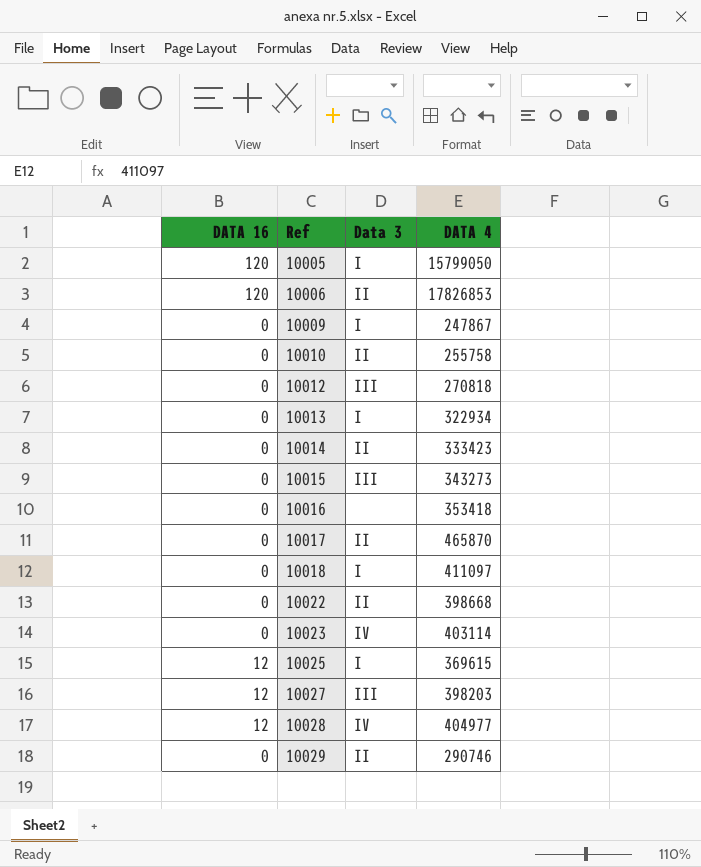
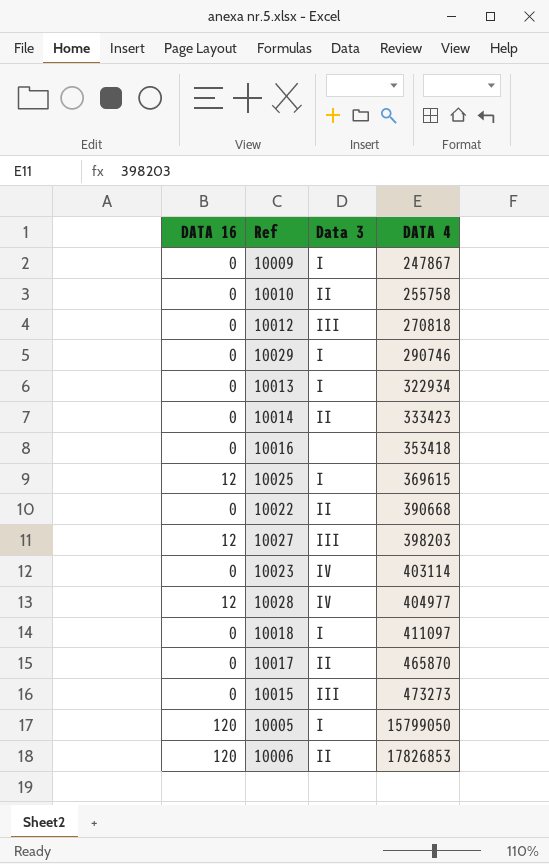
row order: Ref ascending -> DATA 4 ascending
10029 | Data 3: II -> I
10022 | DATA 4: 398668 -> 390668
10015 | DATA 4: 343273 -> 473273

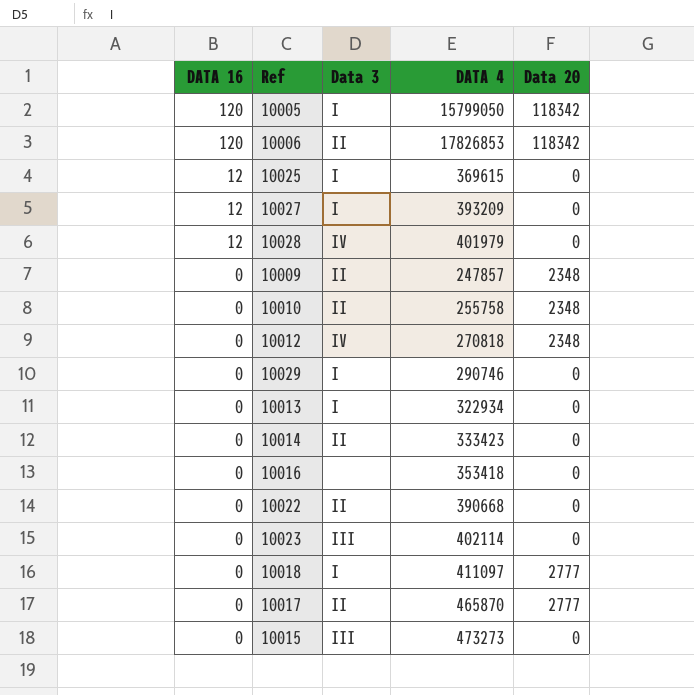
row order: DATA 4 ascending -> DATA 16 descending
column Data 20 | position: none -> 5
10027 | Data 3: III -> I
10027 | DATA 4: 398203 -> 393209
10028 | DATA 4: 404977 -> 401979
10009 | Data 3: I -> II
10009 | DATA 4: 247867 -> 247857
10012 | Data 3: III -> IV
10023 | Data 3: IV -> III
10023 | DATA 4: 403114 -> 402114

